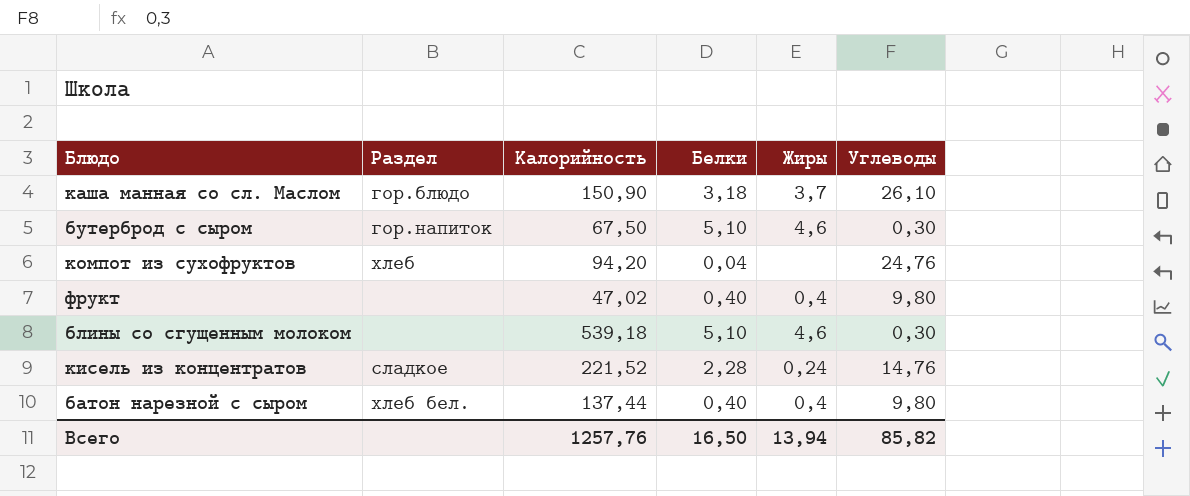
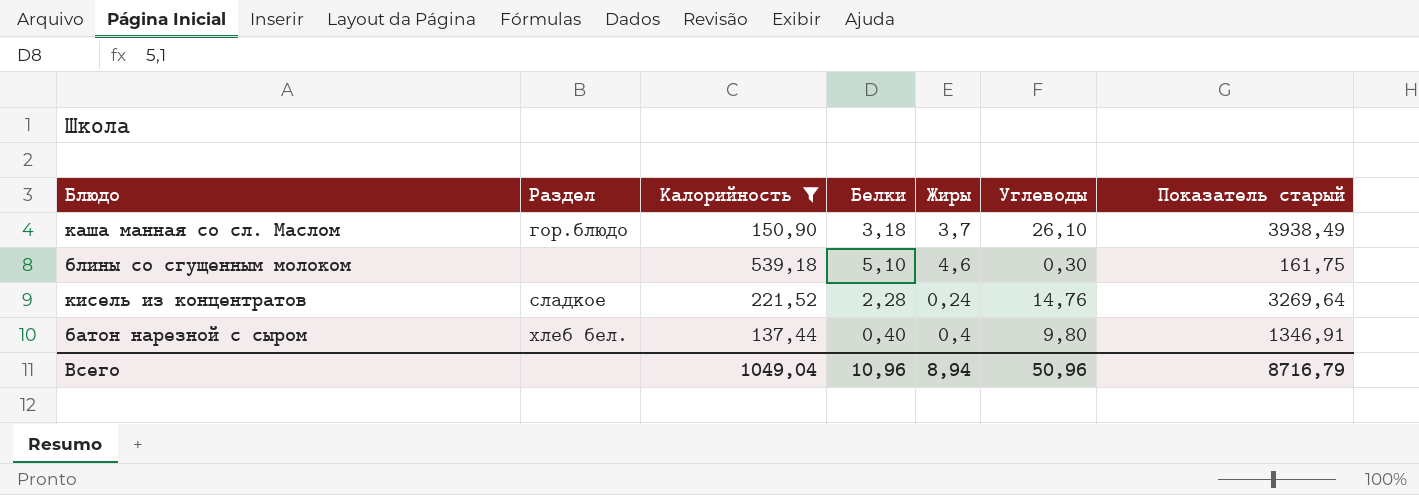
filter: none -> Калорийность >= 137,44
column Показатель старый | formula: none -> [Калорийность] * [Углеводы]
Всего | Калорийность: 1257,76 -> 1049,04
Всего | Белки: 16,50 -> 10,96
Всего | Жиры: 13,94 -> 8,94
Всего | Углеводы: 85,82 -> 50,96

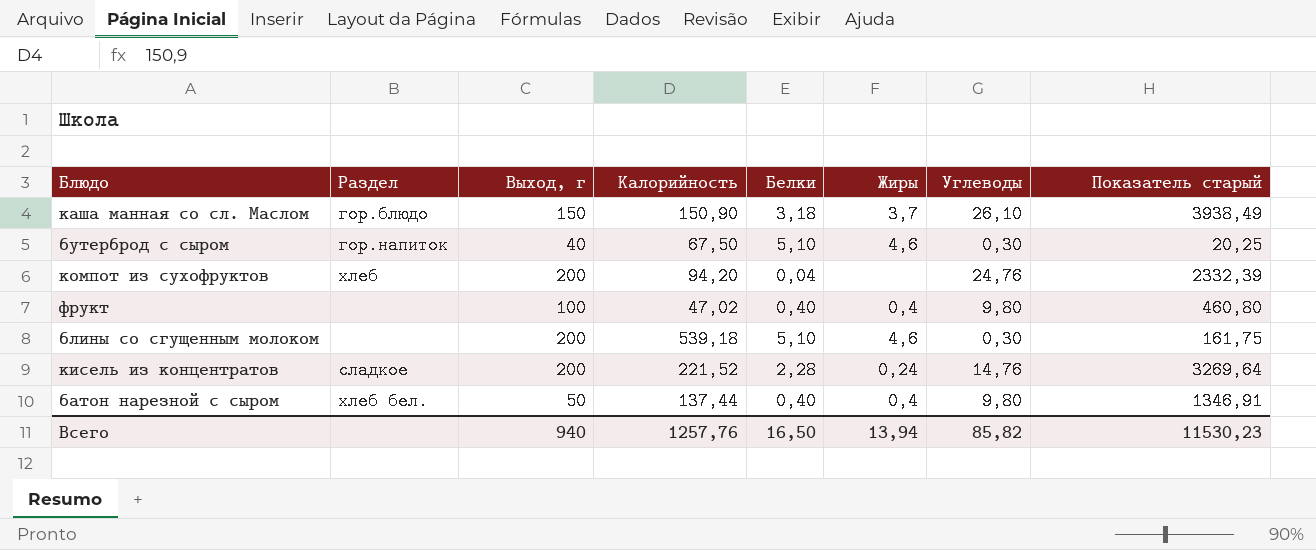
filter: Калорийность >= 137,44 -> none
column Выход, г | position: none -> 3
Всего | Калорийность: 1049,04 -> 1257,76
Всего | Белки: 10,96 -> 16,50
Всего | Жиры: 8,94 -> 13,94
Всего | Углеводы: 50,96 -> 85,82
Всего | Показатель старый: 8716,79 -> 11530,23

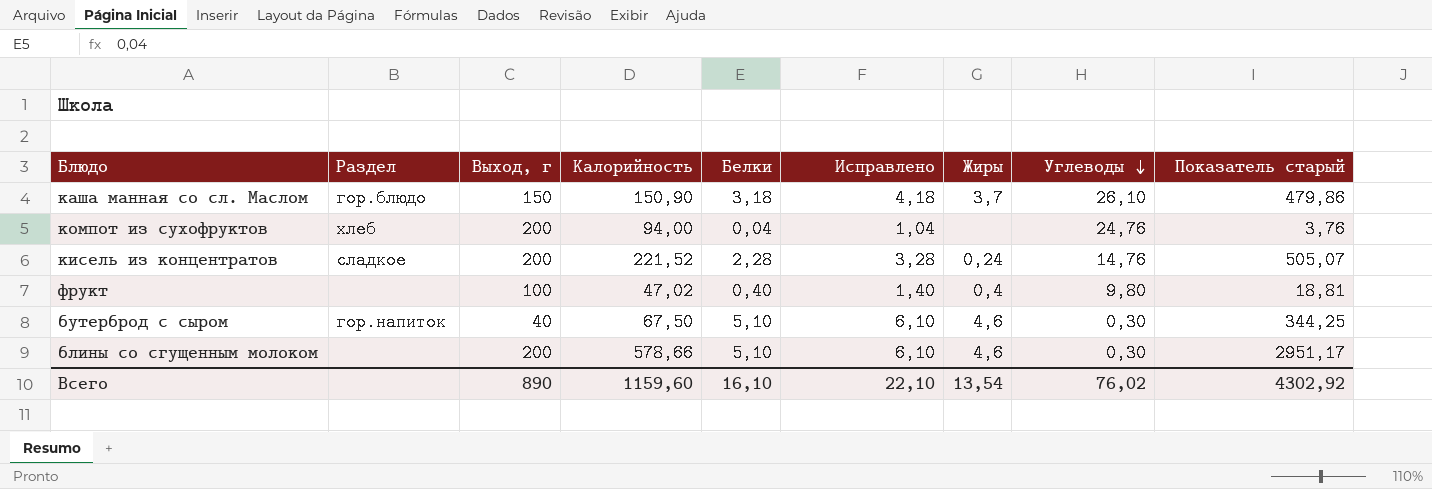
row order: none -> Углеводы descending
column Исправлено | formula: none -> [Белки] + 1
column Показатель старый | formula: [Калорийность] * [Углеводы] -> [Калорийность] * [Белки]
row батон нарезной с сыром: хлеб бел. | 50 | 137,44 | 0,40 | 0,4 | 9,80 | 1346,91 -> none
компот из сухофруктов | Калорийность: 94,20 -> 94,00
блины со сгущенным молоком | Калорийность: 539,18 -> 578,66
Всего | Выход, г: 940 -> 890
Всего | Калорийность: 1257,76 -> 1159,60
Всего | Белки: 16,50 -> 16,10
Всего | Жиры: 13,94 -> 13,54
Всего | Углеводы: 85,82 -> 76,02
Всего | Показатель старый: 11530,23 -> 4302,92

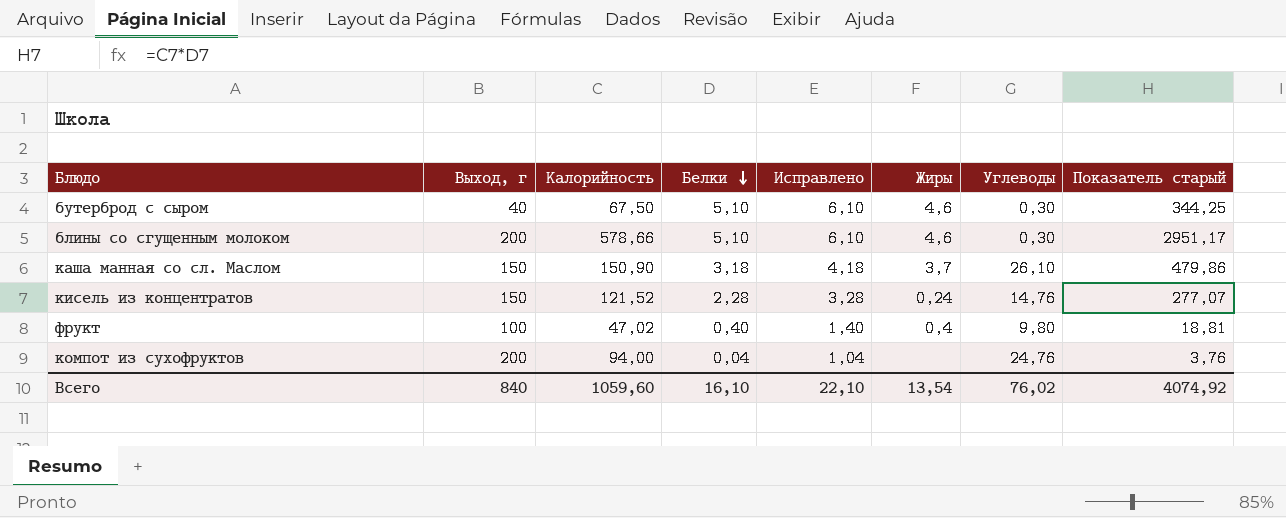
row order: Углеводы descending -> Белки descending
column Раздел | position: 2 -> none
кисель из концентратов | Выход, г: 200 -> 150
кисель из концентратов | Калорийность: 221,52 -> 121,52
кисель из концентратов | Показатель старый: 505,07 -> 277,07
Всего | Выход, г: 890 -> 840
Всего | Калорийность: 1159,60 -> 1059,60
Всего | Показатель старый: 4302,92 -> 4074,92

